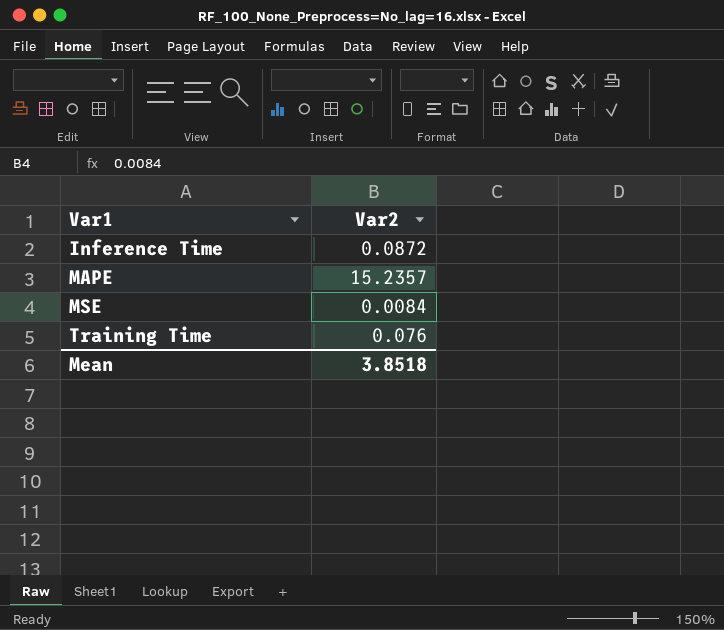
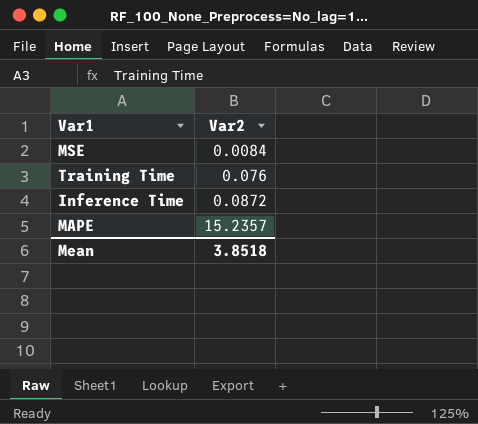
row order: Var1 ascending -> Var2 ascending

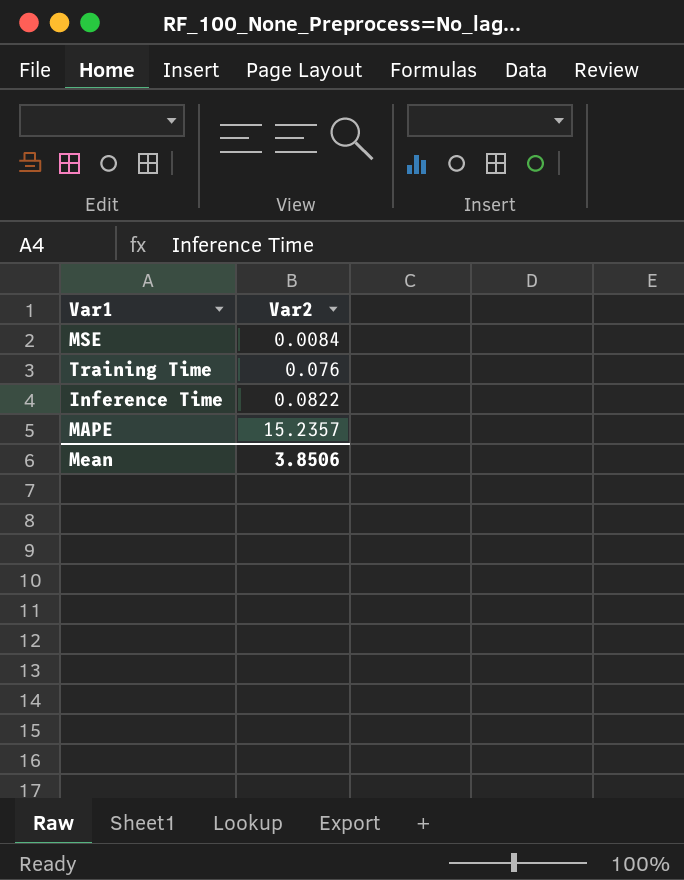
Inference Time | Var2: 0.0872 -> 0.0822
Mean | Var2: 3.8518 -> 3.8506

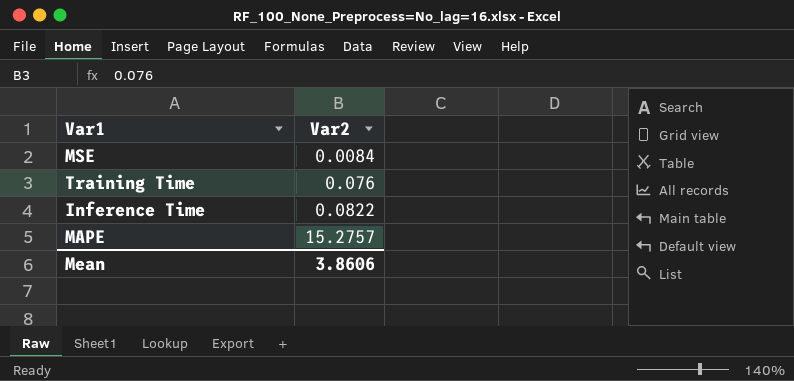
MAPE | Var2: 15.2357 -> 15.2757
Mean | Var2: 3.8506 -> 3.8606

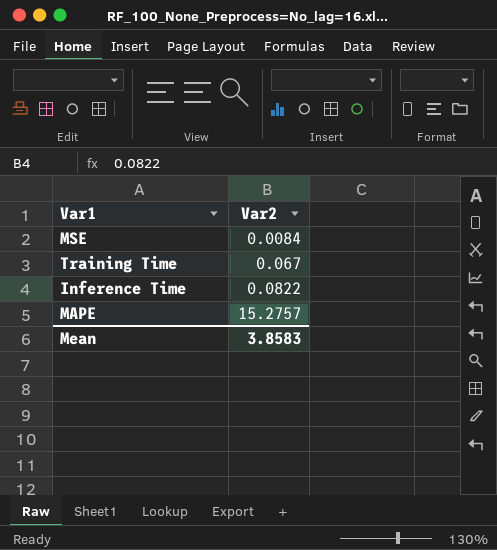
Training Time | Var2: 0.076 -> 0.067
Mean | Var2: 3.8606 -> 3.8583

